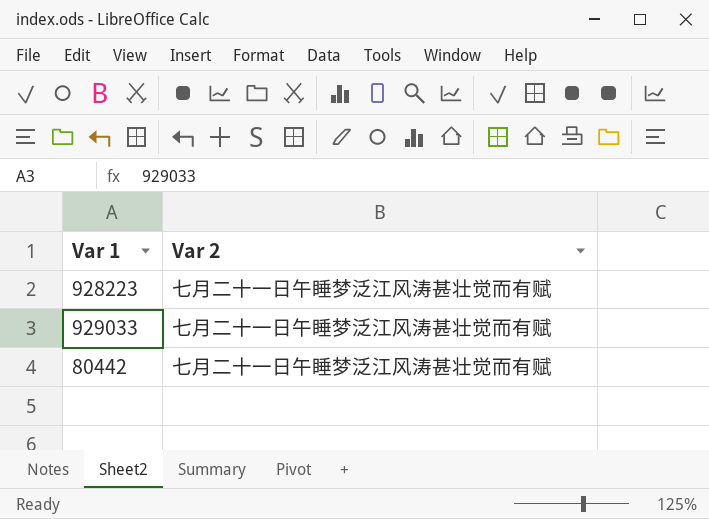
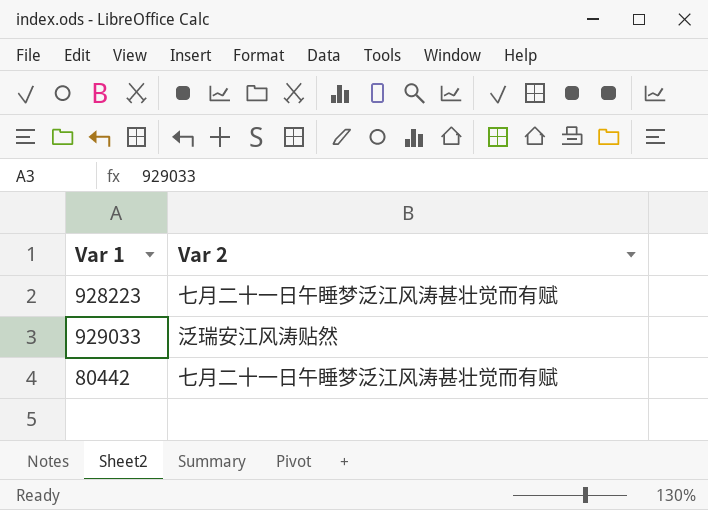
929033 | Var 2: 七月二十一日午睡梦泛江风涛甚壮觉而有赋 -> 泛瑞安江风涛贴然

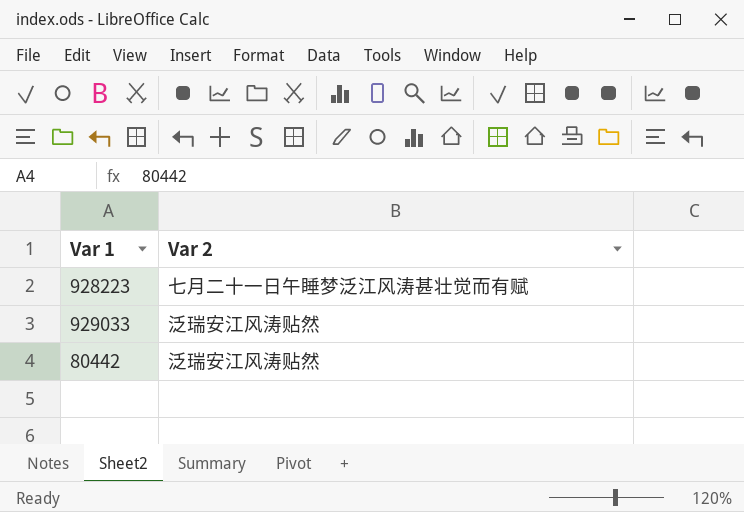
80442 | Var 2: 七月二十一日午睡梦泛江风涛甚壮觉而有赋 -> 泛瑞安江风涛贴然

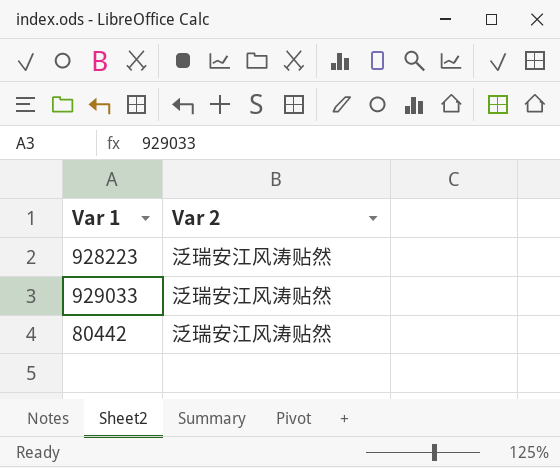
928223 | Var 2: 七月二十一日午睡梦泛江风涛甚壮觉而有赋 -> 泛瑞安江风涛贴然

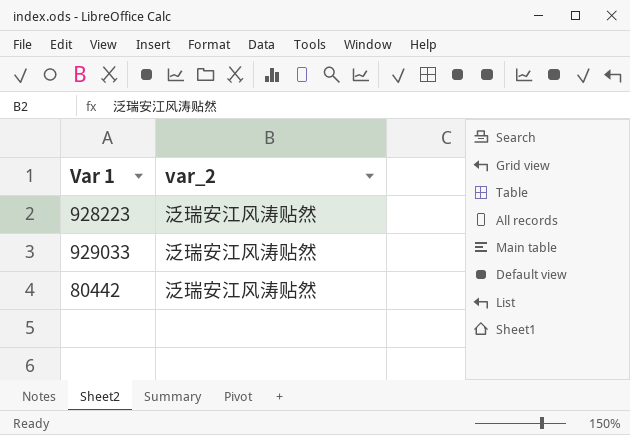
column name: Var 2 -> var_2

